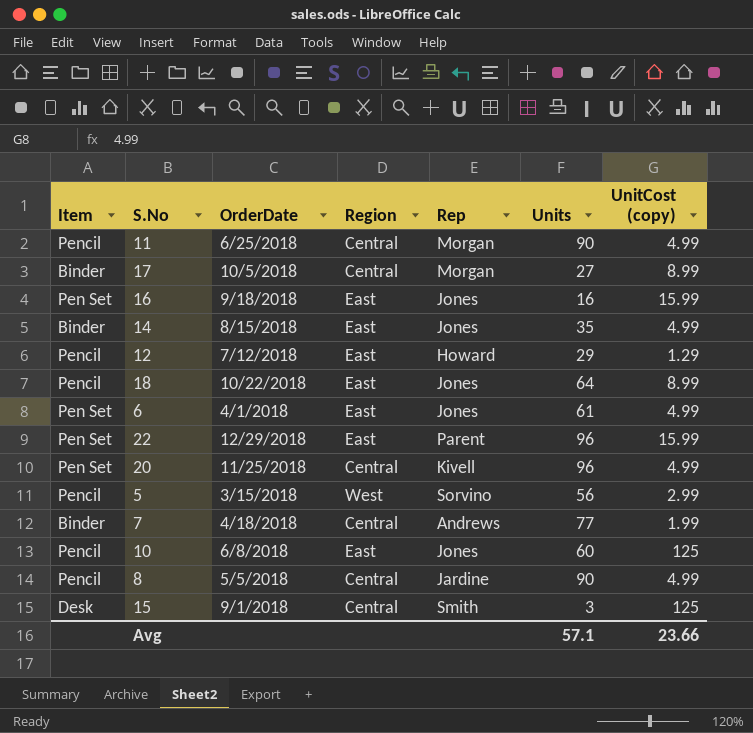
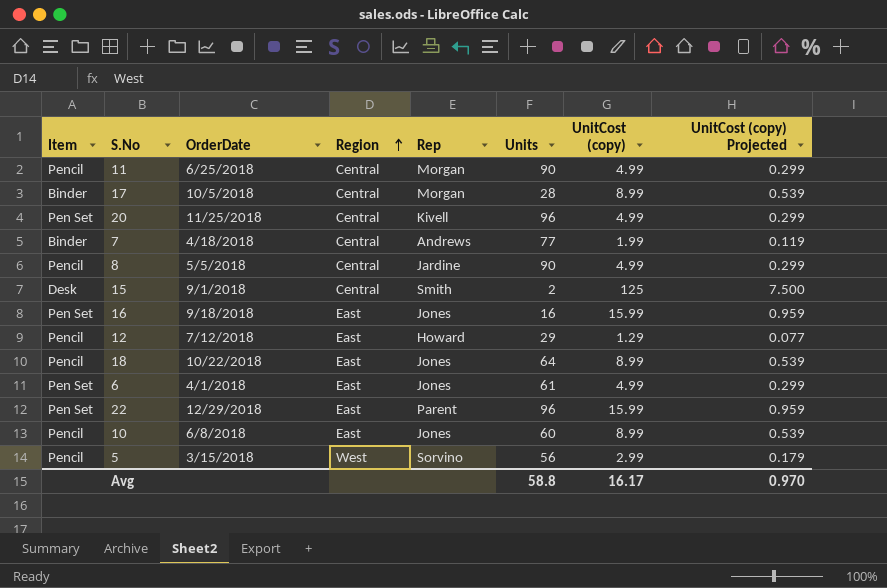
row order: none -> Region ascending
column UnitCost (copy) Projected | formula: none -> [UnitCost (copy)] * 0.06
row 14: Binder | 8/15/2018 | East | Jones | 35 | 4.99 -> none
17 | Units: 27 -> 28
15 | Units: 3 -> 2
10 | UnitCost (copy): 125 -> 8.99
Avg | Units: 57.1 -> 58.8
Avg | UnitCost (copy): 23.66 -> 16.17

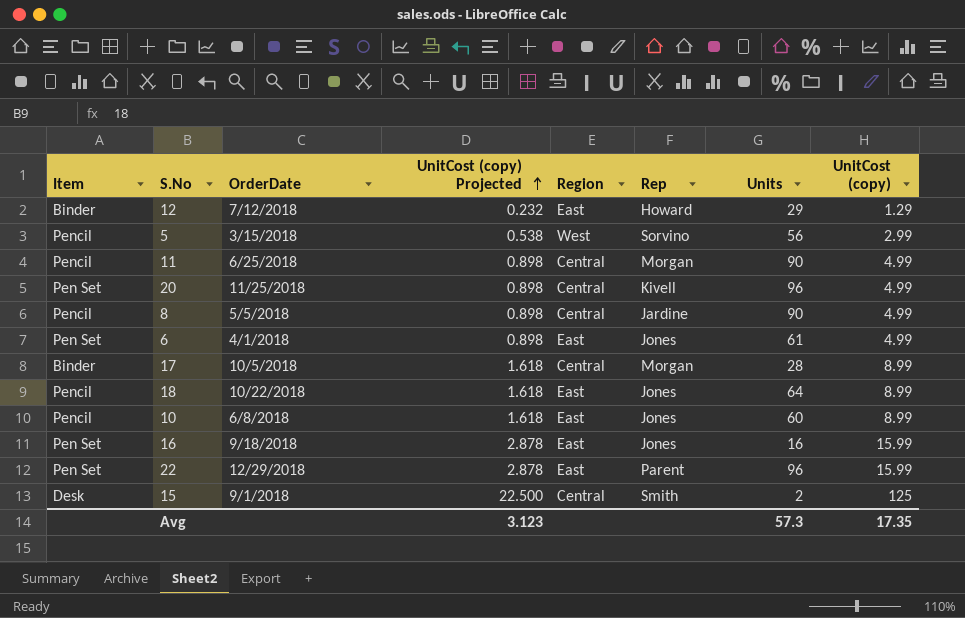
row order: Region ascending -> UnitCost (copy) Projected ascending
column UnitCost (copy) Projected | formula: [UnitCost (copy)] * 0.06 -> [UnitCost (copy)] * 0.18
column UnitCost (copy) Projected | position: 8 -> 4
row 7: Binder | 4/18/2018 | Central | Andrews | 77 | 1.99 | 0.119 -> none
12 | Item: Pencil -> Binder
Avg | UnitCost (copy) Projected: 0.970 -> 3.123
Avg | Units: 58.8 -> 57.3
Avg | UnitCost (copy): 16.17 -> 17.35

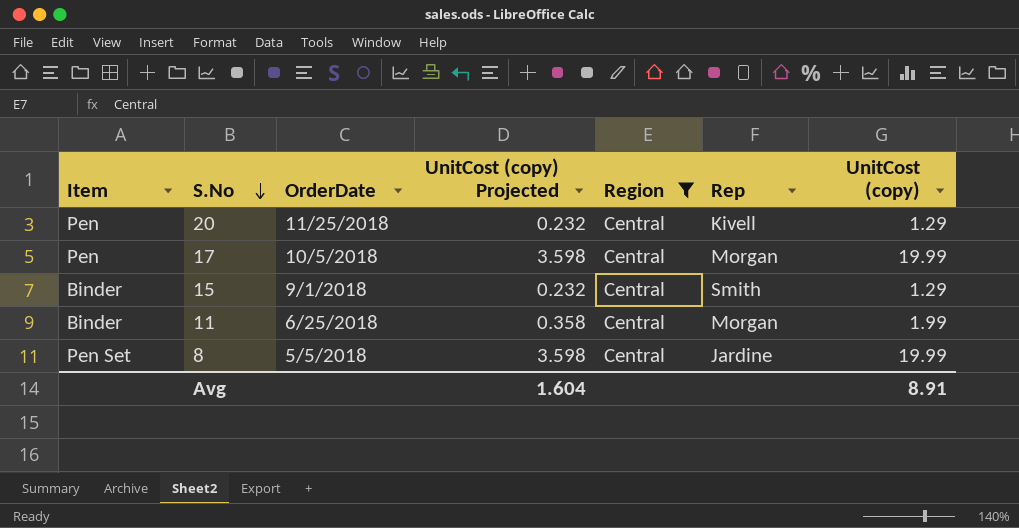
filter: none -> Region = Central
row order: UnitCost (copy) Projected ascending -> S.No descending
column Units | position: 7 -> none
20 | Item: Pen Set -> Pen
20 | UnitCost (copy) Projected: 0.898 -> 0.232
20 | UnitCost (copy): 4.99 -> 1.29
17 | Item: Binder -> Pen
17 | UnitCost (copy) Projected: 1.618 -> 3.598
17 | UnitCost (copy): 8.99 -> 19.99
15 | Item: Desk -> Binder
15 | UnitCost (copy) Projected: 22.500 -> 0.232
15 | UnitCost (copy): 125 -> 1.29
11 | Item: Pencil -> Binder
11 | UnitCost (copy) Projected: 0.898 -> 0.358
11 | UnitCost (copy): 4.99 -> 1.99
8 | Item: Pencil -> Pen Set
8 | UnitCost (copy) Projected: 0.898 -> 3.598
8 | UnitCost (copy): 4.99 -> 19.99
Avg | UnitCost (copy) Projected: 3.123 -> 1.604
Avg | UnitCost (copy): 17.35 -> 8.91

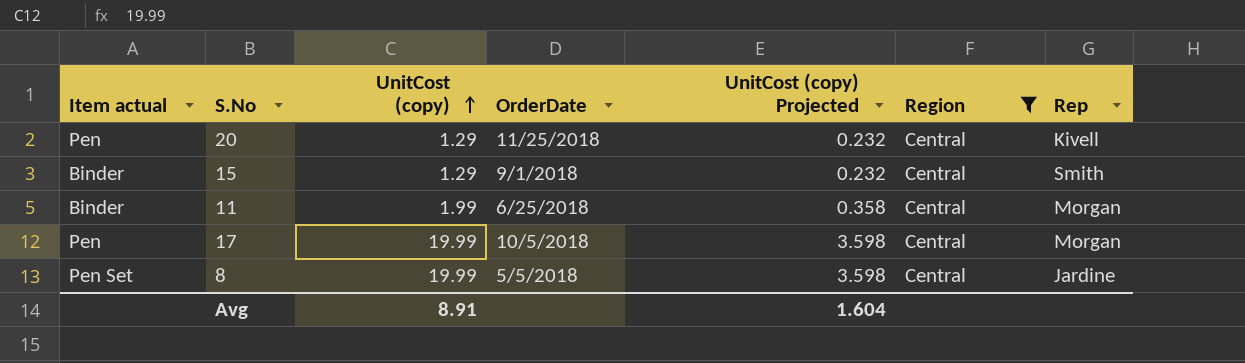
row order: S.No descending -> UnitCost (copy) ascending
column name: Item -> Item actual
column UnitCost (copy) | position: 7 -> 3

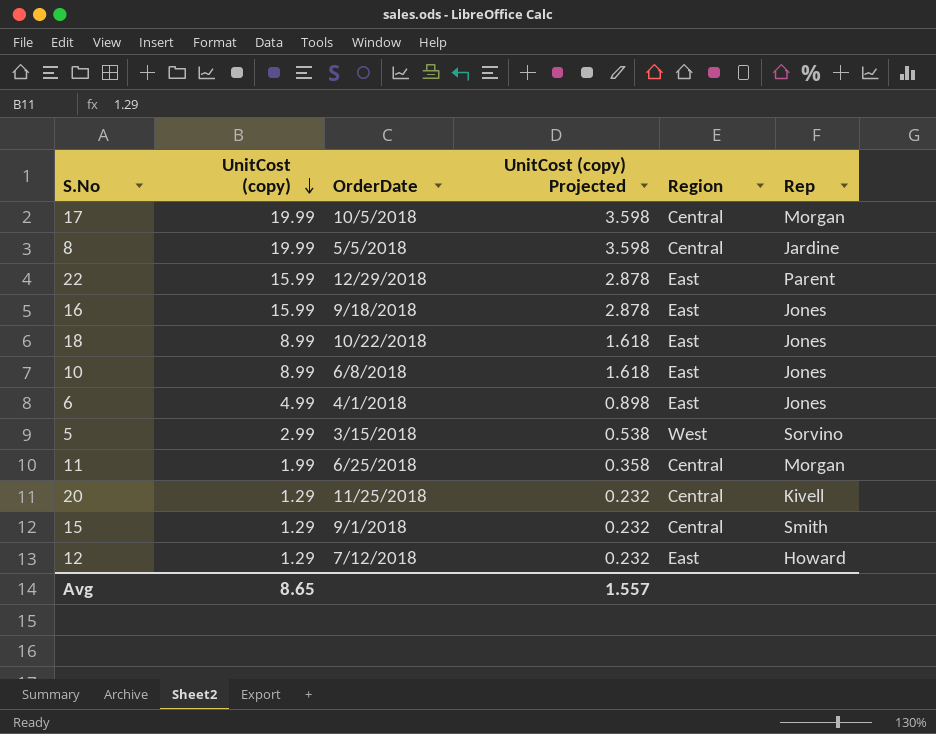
filter: Region = Central -> none
row order: UnitCost (copy) ascending -> UnitCost (copy) descending
column Item actual | position: 1 -> none
Avg | UnitCost (copy): 8.91 -> 8.65
Avg | UnitCost (copy) Projected: 1.604 -> 1.557

